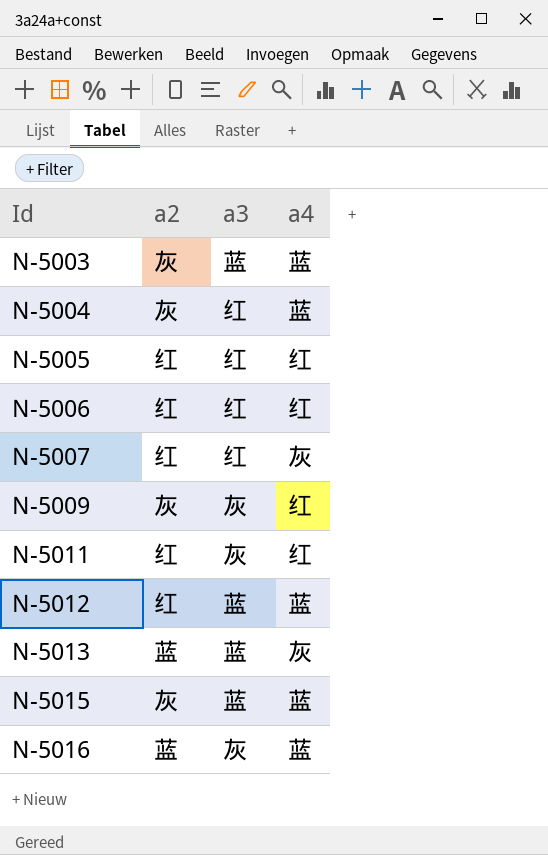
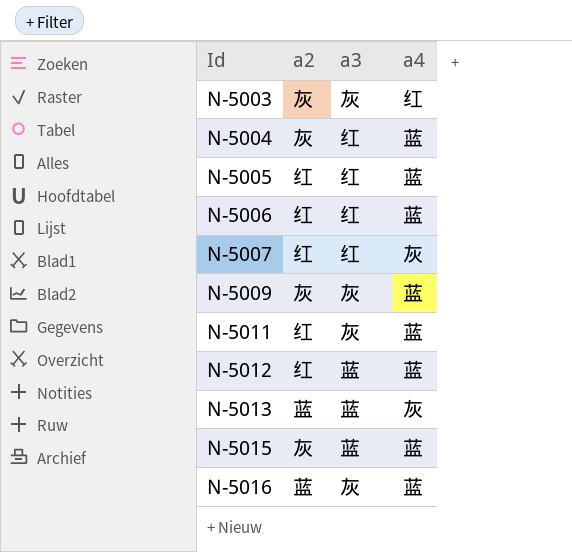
N-5003 | a3: 蓝 -> 灰
N-5003 | a4: 蓝 -> 红
N-5005 | a4: 红 -> 蓝
N-5006 | a4: 红 -> 蓝
N-5009 | a4: 红 -> 蓝
N-5011 | a4: 红 -> 蓝

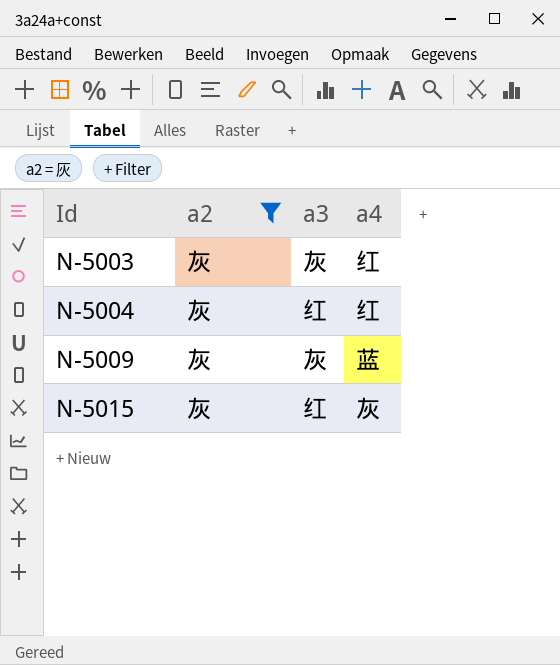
filter: none -> a2 = 灰
N-5004 | a4: 蓝 -> 红
N-5015 | a3: 蓝 -> 红
N-5015 | a4: 蓝 -> 灰

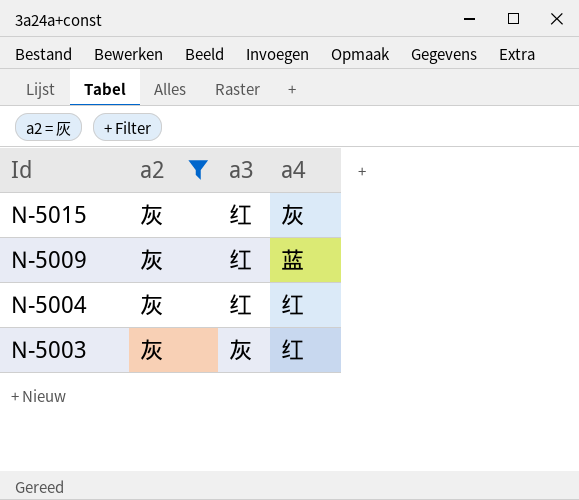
row order: Id ascending -> Id descending
N-5009 | a3: 灰 -> 红

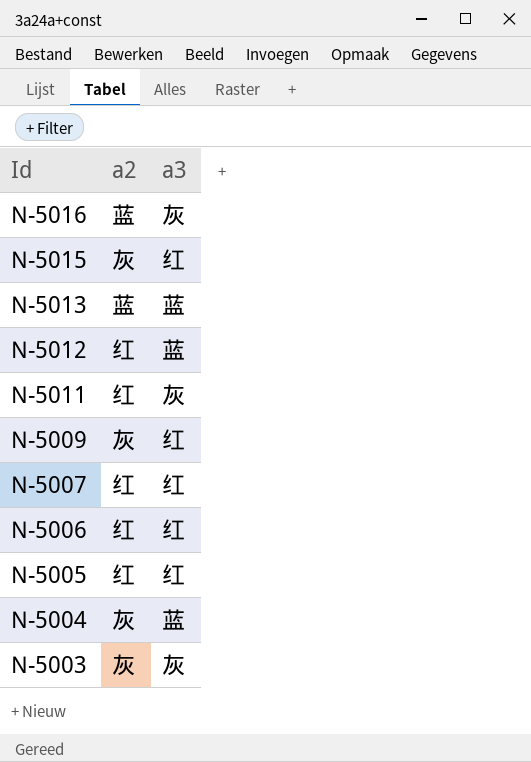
filter: a2 = 灰 -> none
column a4 | position: 4 -> none
N-5004 | a3: 红 -> 蓝

